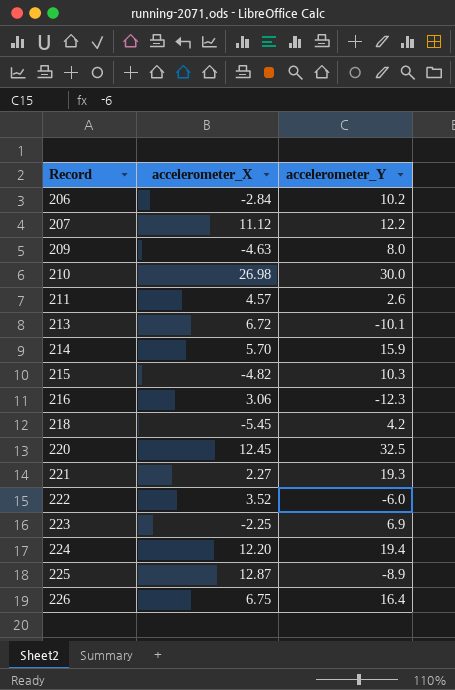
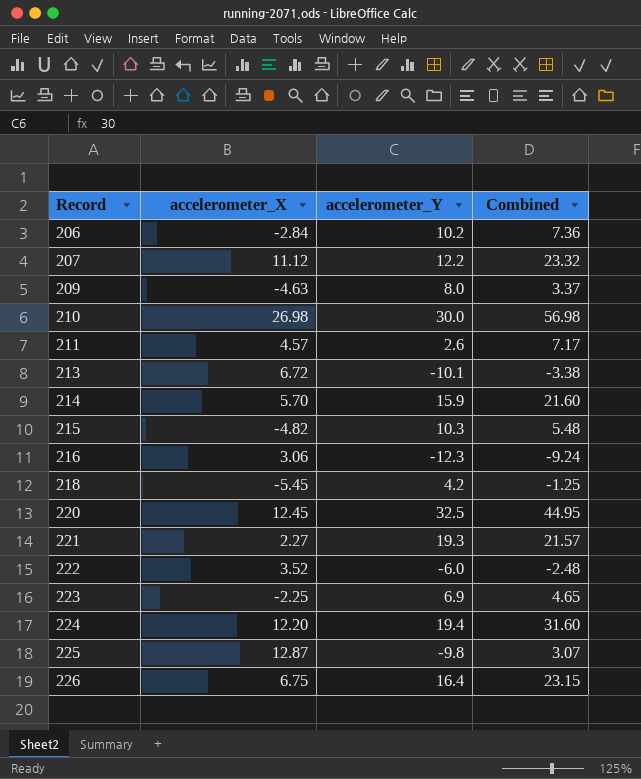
column Combined | formula: none -> [accelerometer_X] + [accelerometer_Y]
225 | accelerometer_Y: -8.9 -> -9.8

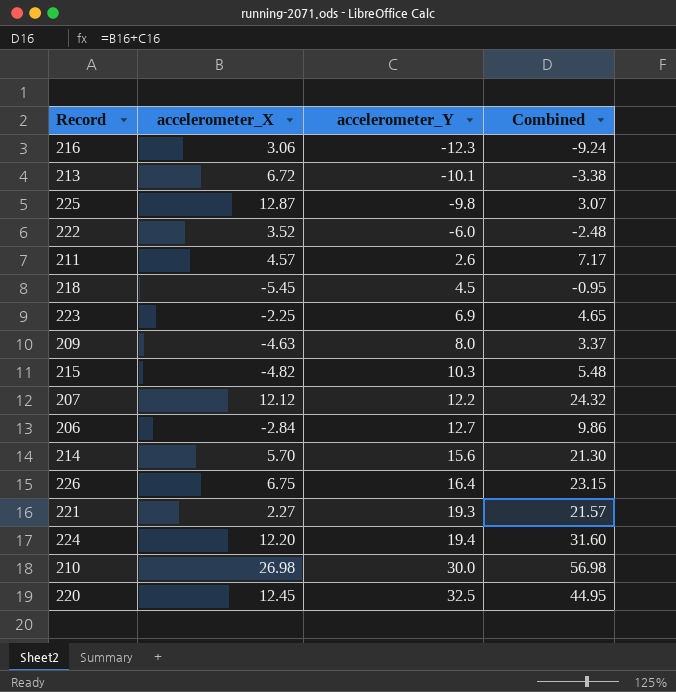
row order: Record ascending -> accelerometer_Y ascending
218 | accelerometer_Y: 4.2 -> 4.5
218 | Combined: -1.25 -> -0.95
207 | accelerometer_X: 11.12 -> 12.12
207 | Combined: 23.32 -> 24.32
206 | accelerometer_Y: 10.2 -> 12.7
206 | Combined: 7.36 -> 9.86
214 | accelerometer_Y: 15.9 -> 15.6
214 | Combined: 21.60 -> 21.30

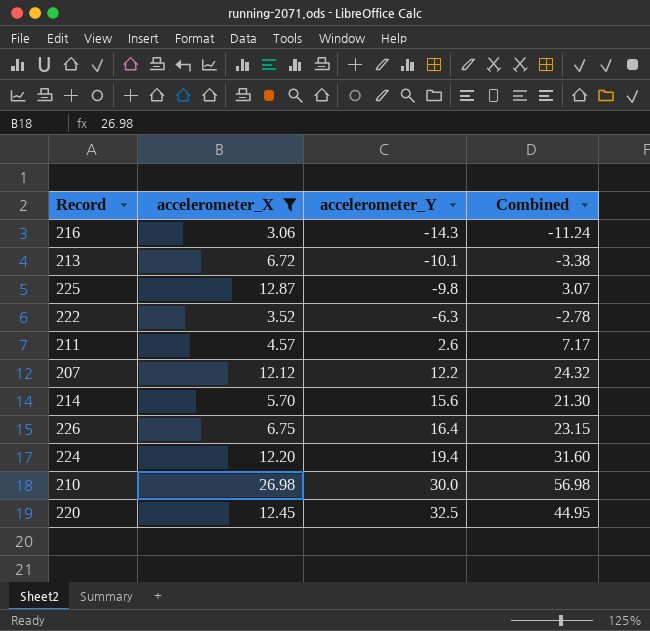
filter: none -> accelerometer_X >= 3.06
216 | accelerometer_Y: -12.3 -> -14.3
216 | Combined: -9.24 -> -11.24
222 | accelerometer_Y: -6.0 -> -6.3
222 | Combined: -2.48 -> -2.78

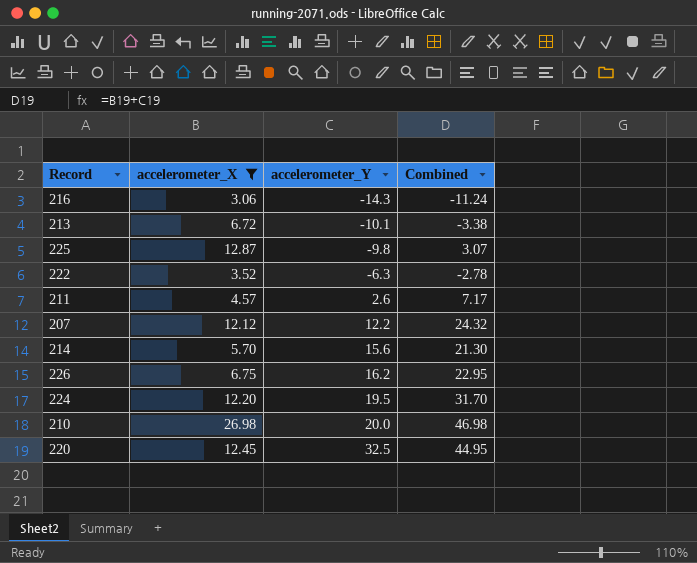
226 | accelerometer_Y: 16.4 -> 16.2
226 | Combined: 23.15 -> 22.95
224 | accelerometer_Y: 19.4 -> 19.5
224 | Combined: 31.60 -> 31.70
210 | accelerometer_Y: 30.0 -> 20.0
210 | Combined: 56.98 -> 46.98

